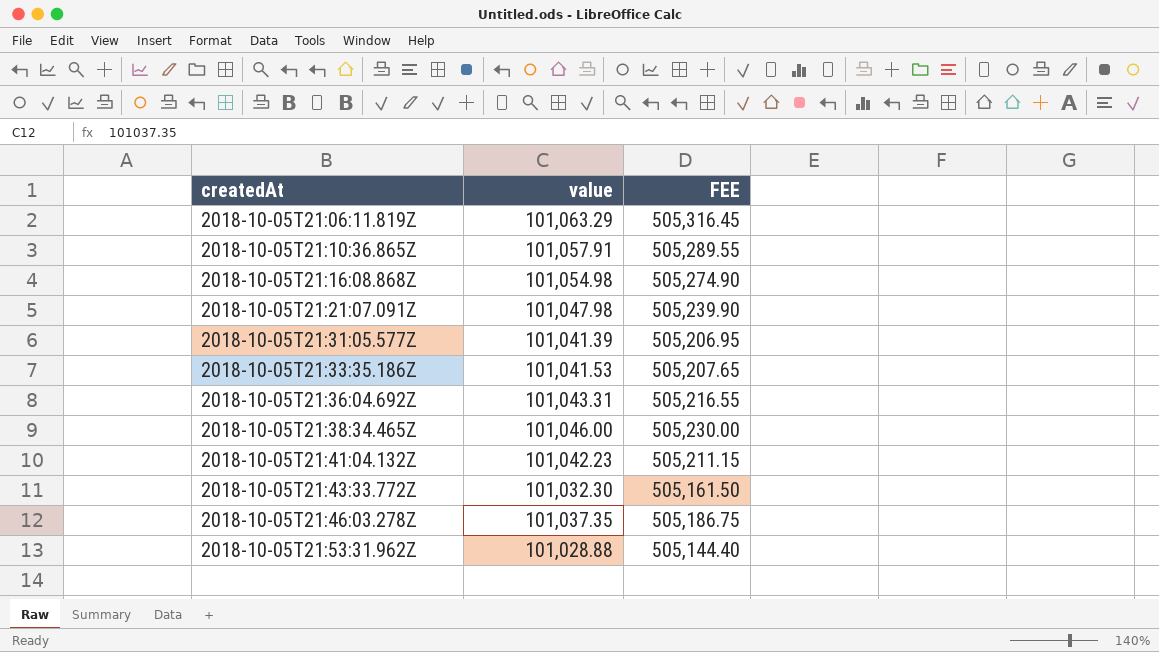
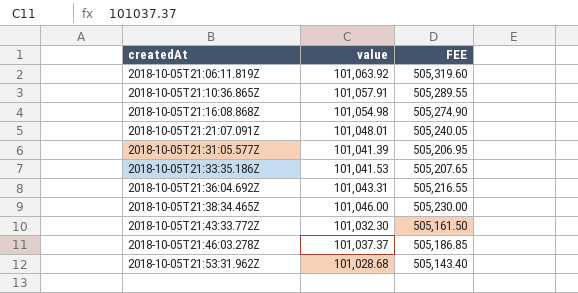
row 2018-10-05T21:41:04.132Z: 101,042.23 | 505,211.15 -> none
2018-10-05T21:06:11.819Z | value: 101,063.29 -> 101,063.92
2018-10-05T21:06:11.819Z | FEE: 505,316.45 -> 505,319.60
2018-10-05T21:21:07.091Z | value: 101,047.98 -> 101,048.01
2018-10-05T21:21:07.091Z | FEE: 505,239.90 -> 505,240.05
2018-10-05T21:46:03.278Z | value: 101,037.35 -> 101,037.37
2018-10-05T21:46:03.278Z | FEE: 505,186.75 -> 505,186.85
2018-10-05T21:53:31.962Z | value: 101,028.88 -> 101,028.68
2018-10-05T21:53:31.962Z | FEE: 505,144.40 -> 505,143.40

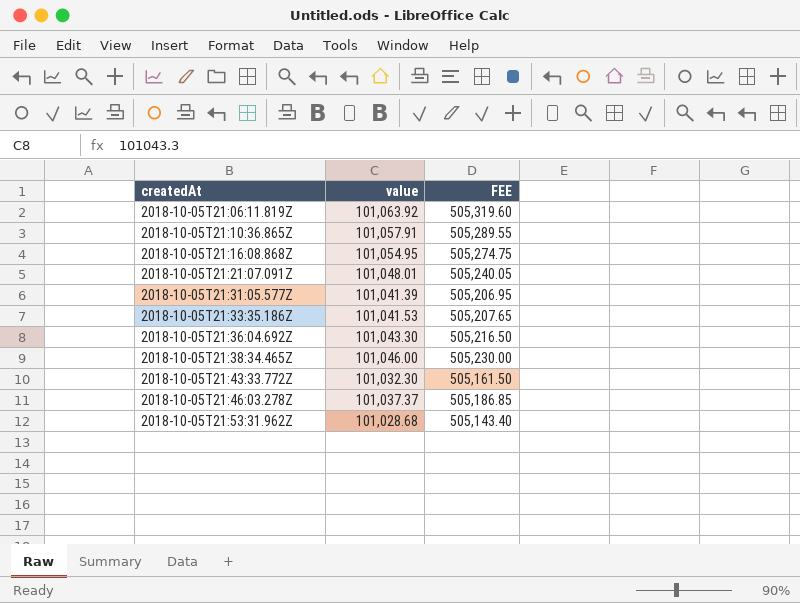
2018-10-05T21:16:08.868Z | value: 101,054.98 -> 101,054.95
2018-10-05T21:16:08.868Z | FEE: 505,274.90 -> 505,274.75
2018-10-05T21:36:04.692Z | value: 101,043.31 -> 101,043.30
2018-10-05T21:36:04.692Z | FEE: 505,216.55 -> 505,216.50

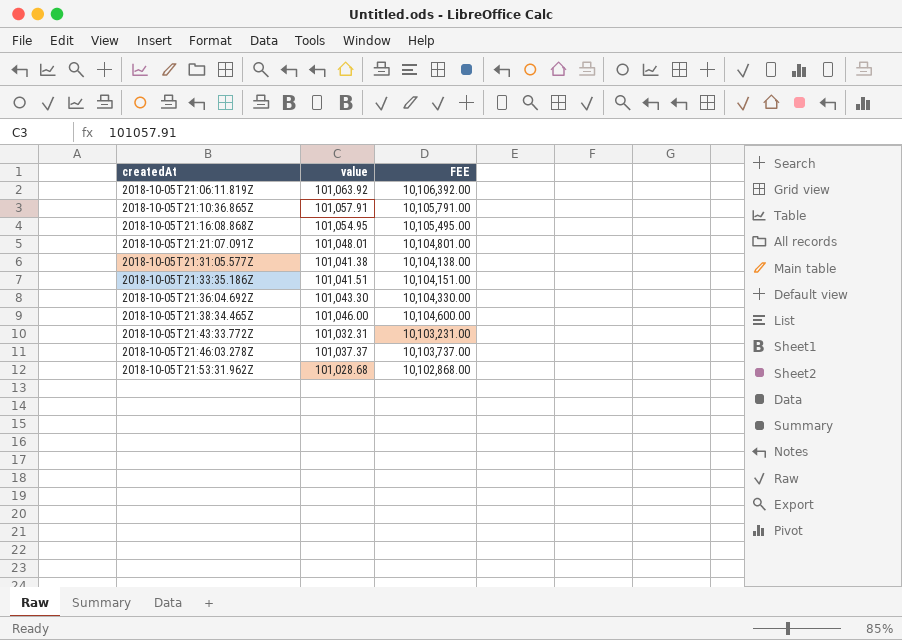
column FEE | formula: [value] * 5 -> [value] * 100
2018-10-05T21:31:05.577Z | value: 101,041.39 -> 101,041.38
2018-10-05T21:33:35.186Z | value: 101,041.53 -> 101,041.51
2018-10-05T21:43:33.772Z | value: 101,032.30 -> 101,032.31

